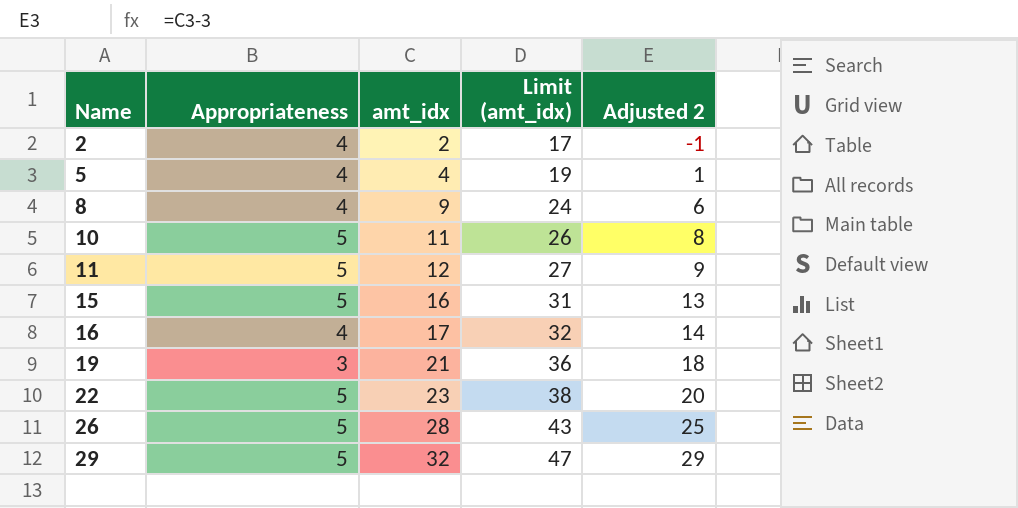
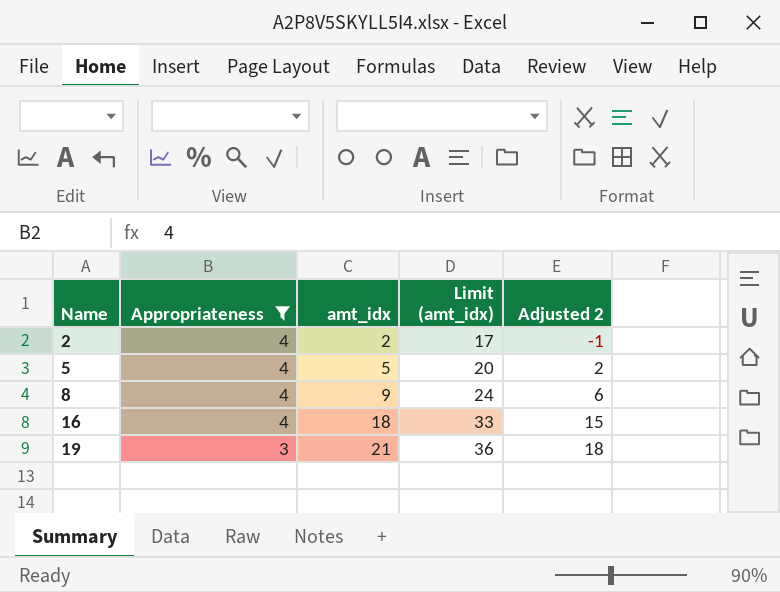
filter: none -> Appropriateness != 5
5 | amt_idx: 4 -> 5
5 | Limit (amt_idx): 19 -> 20
5 | Adjusted 2: 1 -> 2
16 | amt_idx: 17 -> 18
16 | Limit (amt_idx): 32 -> 33
16 | Adjusted 2: 14 -> 15

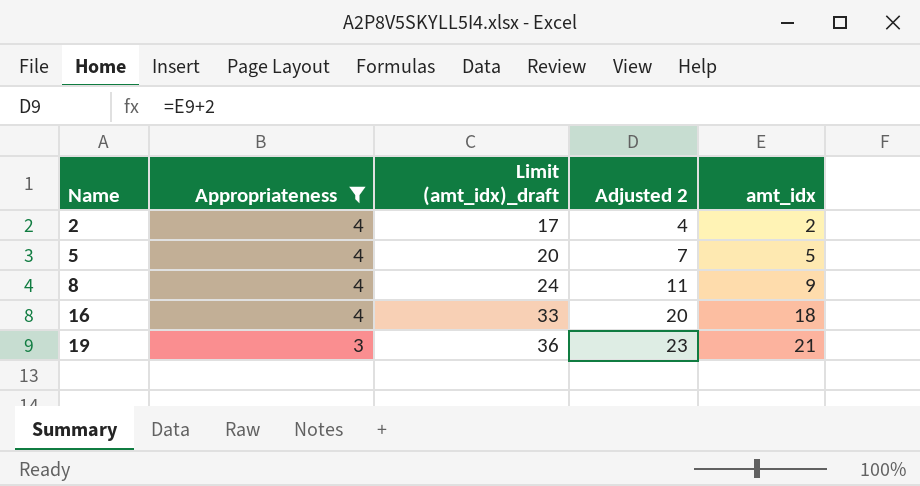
column name: Limit (amt_idx) -> Limit (amt_idx)_draft
column Adjusted 2 | formula: [amt_idx] - 3 -> [amt_idx] + 2
column amt_idx | position: 3 -> 5

